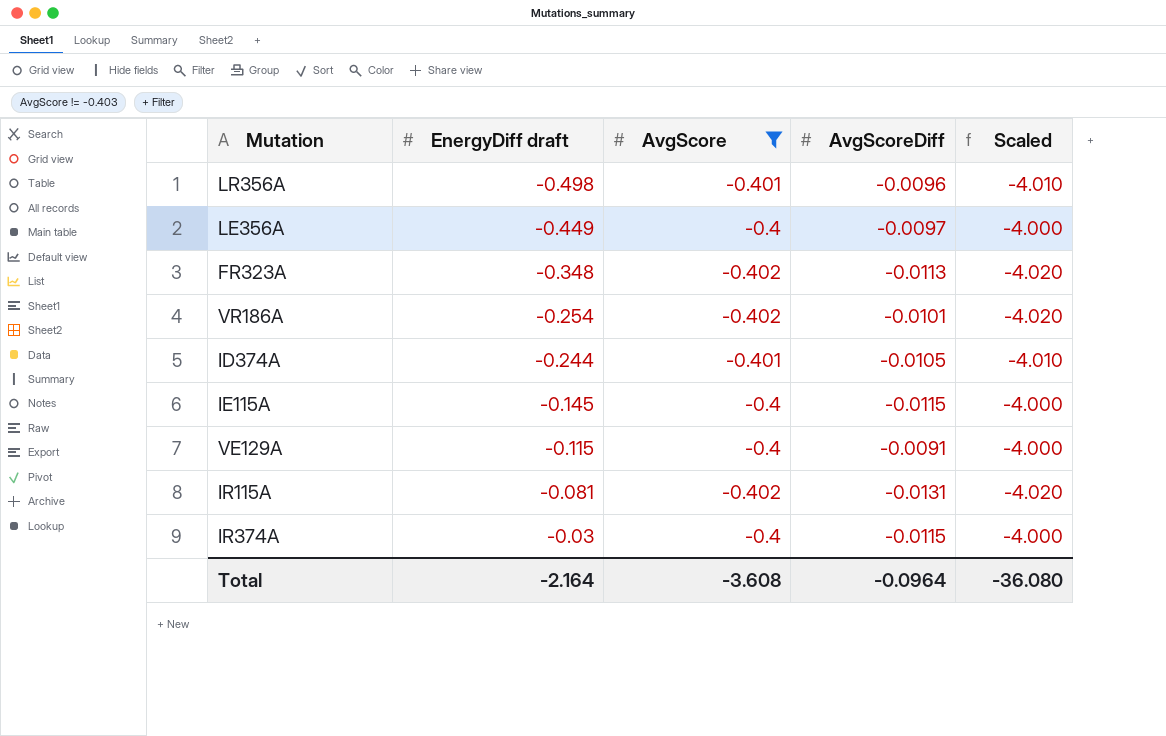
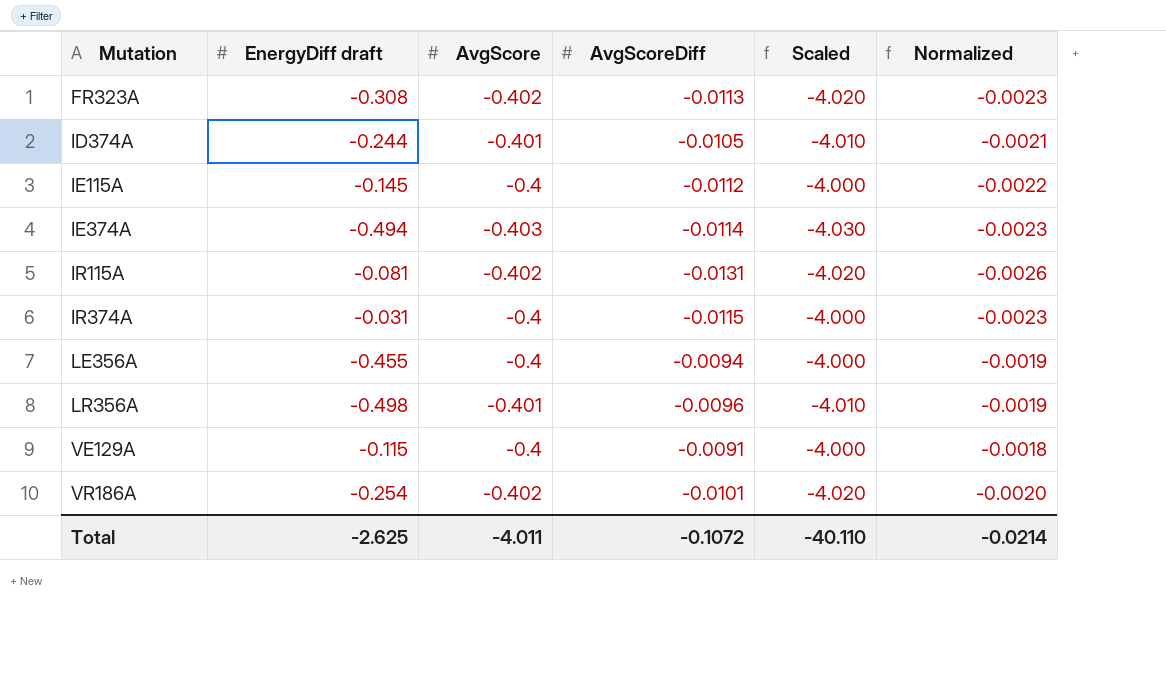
filter: AvgScore != -0.403 -> none
row order: EnergyDiff draft ascending -> Mutation ascending
column Normalized | formula: none -> [AvgScoreDiff] * 0.2
FR323A | EnergyDiff draft: -0.348 -> -0.308
IE115A | AvgScoreDiff: -0.0115 -> -0.0112
IR374A | EnergyDiff draft: -0.03 -> -0.031
LE356A | EnergyDiff draft: -0.449 -> -0.455
LE356A | AvgScoreDiff: -0.0097 -> -0.0094
Total | EnergyDiff draft: -2.164 -> -2.625
Total | AvgScore: -3.608 -> -4.011
Total | AvgScoreDiff: -0.0964 -> -0.1072
Total | Scaled: -36.080 -> -40.110

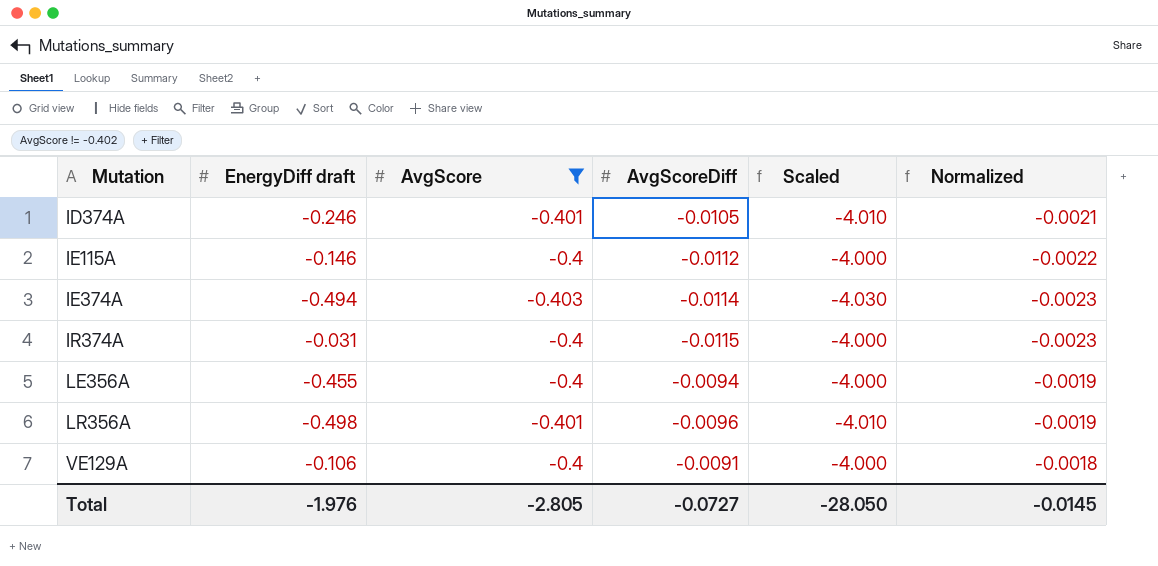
filter: none -> AvgScore != -0.402
ID374A | EnergyDiff draft: -0.244 -> -0.246
IE115A | EnergyDiff draft: -0.145 -> -0.146
VE129A | EnergyDiff draft: -0.115 -> -0.106
Total | EnergyDiff draft: -2.625 -> -1.976
Total | AvgScore: -4.011 -> -2.805
Total | AvgScoreDiff: -0.1072 -> -0.0727
Total | Scaled: -40.110 -> -28.050
Total | Normalized: -0.0214 -> -0.0145

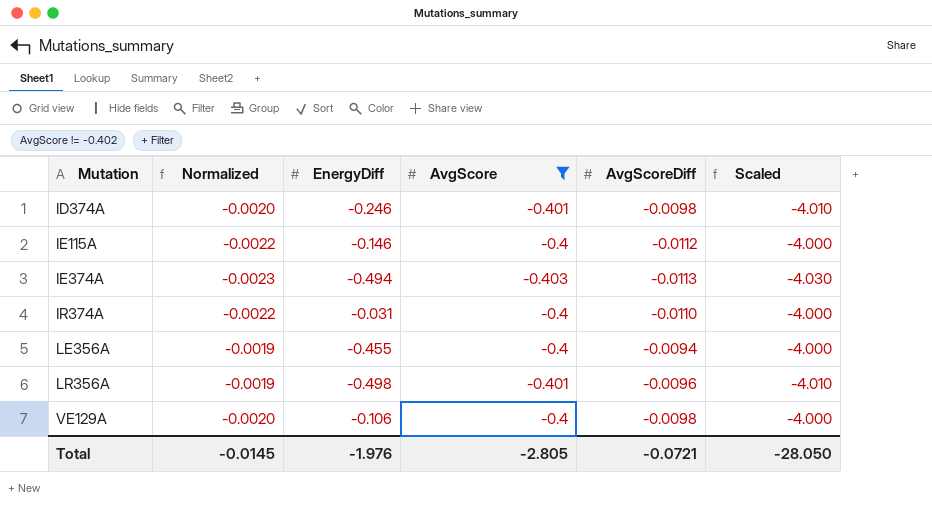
column Normalized | position: 6 -> 2
column name: EnergyDiff draft -> EnergyDiff
ID374A | Normalized: -0.0021 -> -0.0020
ID374A | AvgScoreDiff: -0.0105 -> -0.0098
IE374A | AvgScoreDiff: -0.0114 -> -0.0113
IR374A | Normalized: -0.0023 -> -0.0022
IR374A | AvgScoreDiff: -0.0115 -> -0.0110
VE129A | Normalized: -0.0018 -> -0.0020
VE129A | AvgScoreDiff: -0.0091 -> -0.0098
Total | AvgScoreDiff: -0.0727 -> -0.0721

